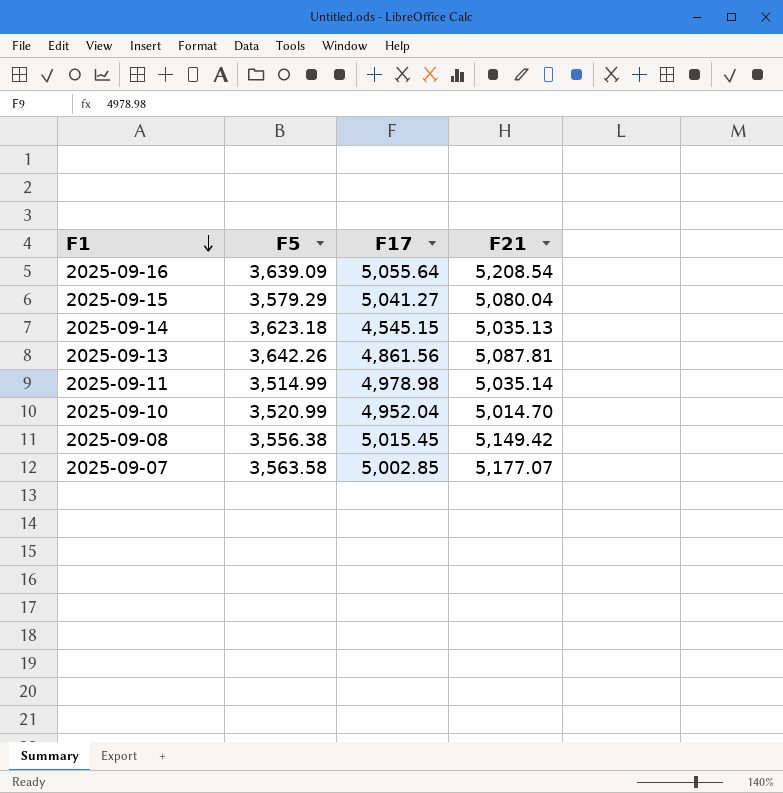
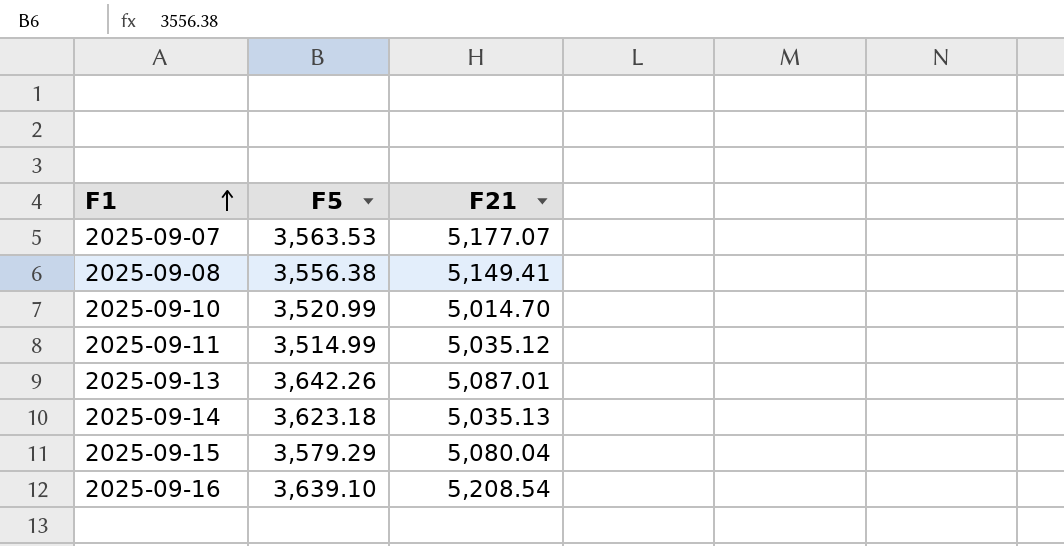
row order: F1 descending -> F1 ascending
column F17 | position: 3 -> none
2025-09-07 | F5: 3,563.58 -> 3,563.53
2025-09-08 | F21: 5,149.42 -> 5,149.41
2025-09-11 | F21: 5,035.14 -> 5,035.12
2025-09-13 | F21: 5,087.81 -> 5,087.01
2025-09-16 | F5: 3,639.09 -> 3,639.10

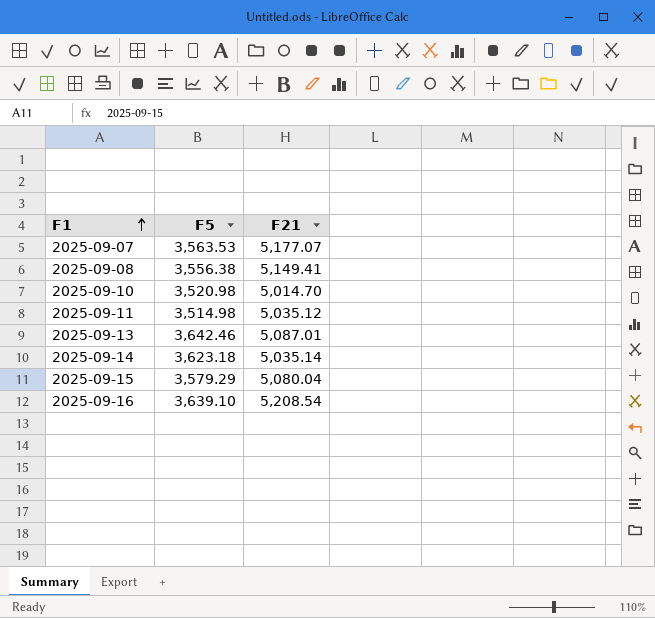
2025-09-10 | F5: 3,520.99 -> 3,520.98
2025-09-11 | F5: 3,514.99 -> 3,514.98
2025-09-13 | F5: 3,642.26 -> 3,642.46
2025-09-14 | F21: 5,035.13 -> 5,035.14

